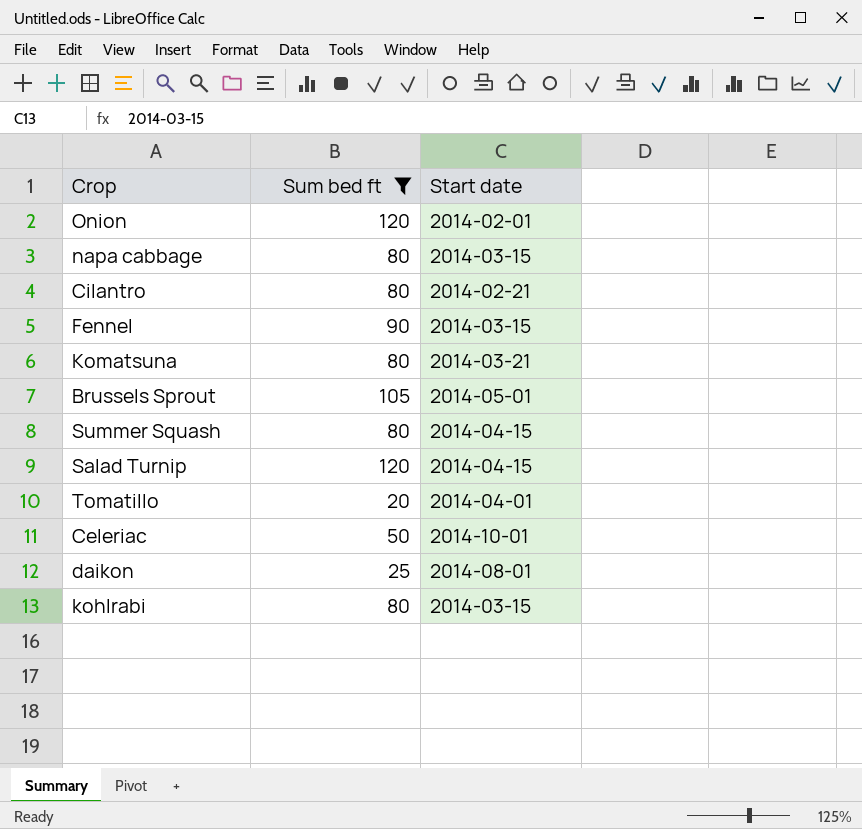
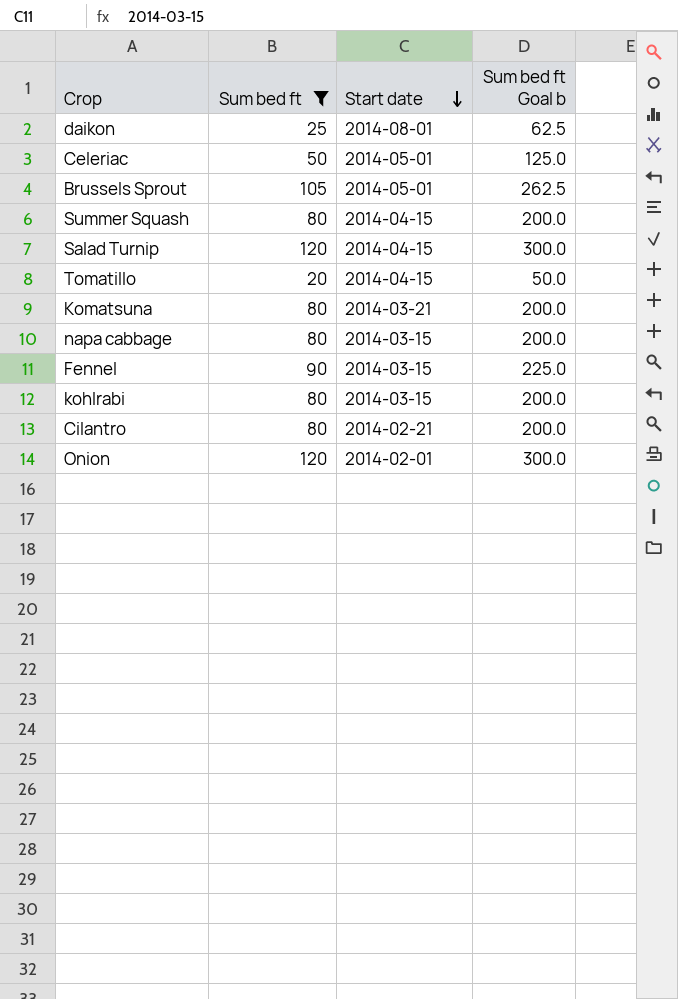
row order: none -> Start date descending
column Sum bed ft Goal b | formula: none -> [Sum bed ft] * 2.5
Celeriac | Start date: 2014-10-01 -> 2014-05-01
Tomatillo | Start date: 2014-04-01 -> 2014-04-15

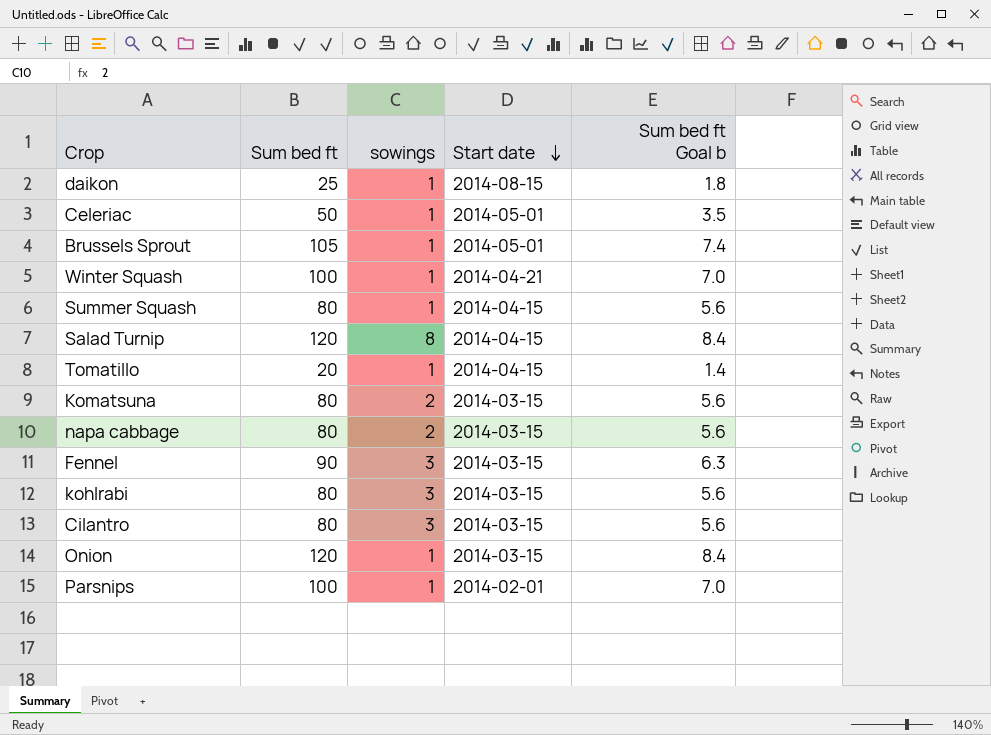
filter: Sum bed ft != 100 -> none
column sowings | position: none -> 3
column Sum bed ft Goal b | formula: [Sum bed ft] * 2.5 -> [Sum bed ft] * 0.07
daikon | Start date: 2014-08-01 -> 2014-08-15
Komatsuna | Start date: 2014-03-21 -> 2014-03-15
Cilantro | Start date: 2014-02-21 -> 2014-03-15
Onion | Start date: 2014-02-01 -> 2014-03-15

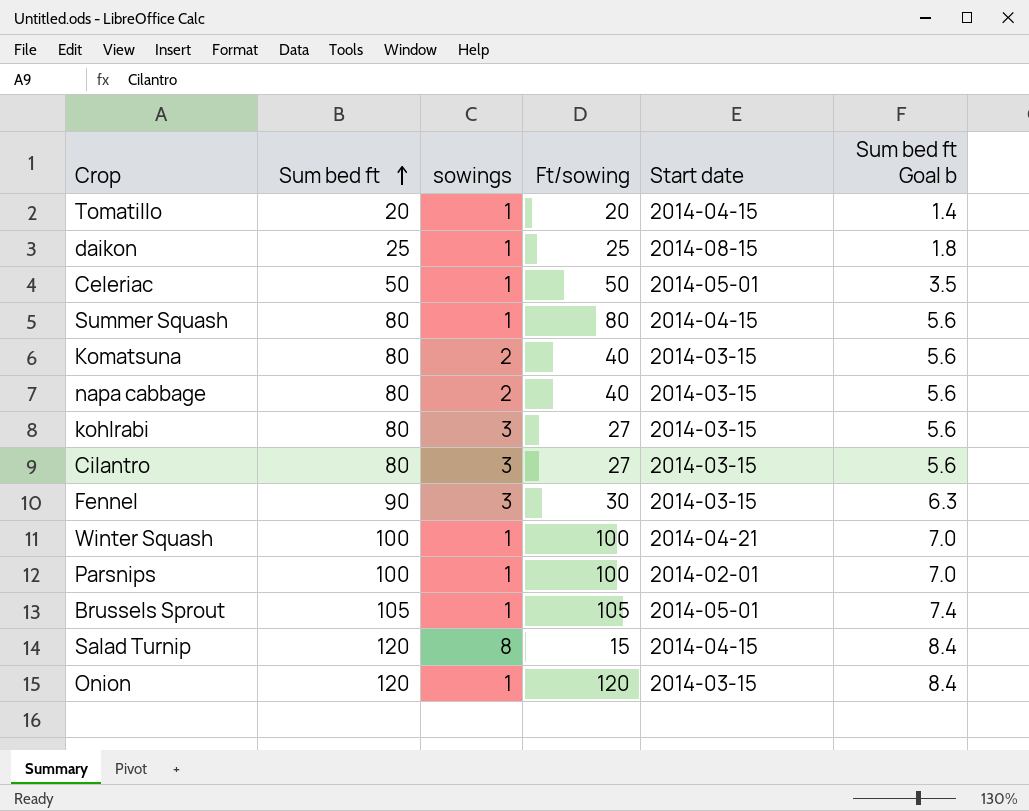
row order: Start date descending -> Sum bed ft ascending
column Ft/sowing | formula: none -> [Sum bed ft] / [sowings]

